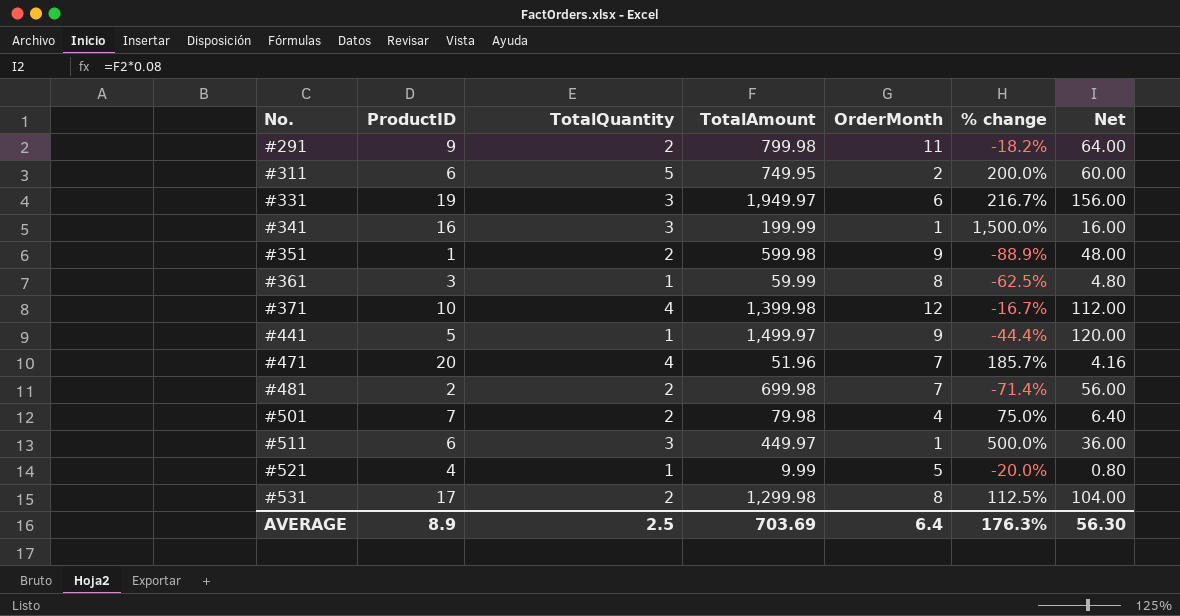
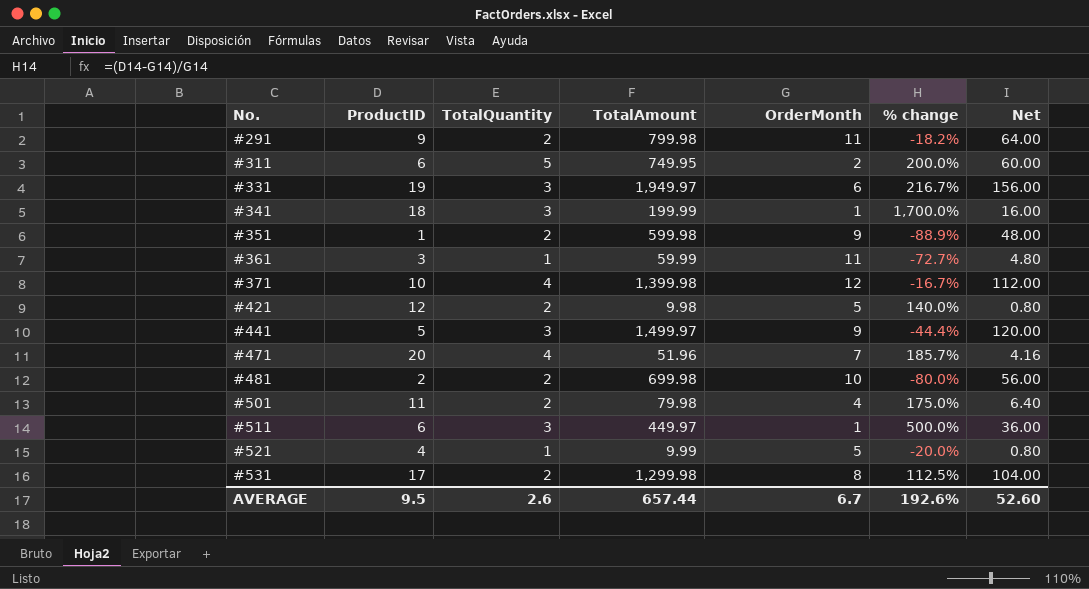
#341 | ProductID: 16 -> 18
#341 | % change: 1,500.0% -> 1,700.0%
#361 | OrderMonth: 8 -> 11
#361 | % change: -62.5% -> -72.7%
row #421: none -> 12 | 2 | 9.98 | 5 | 140.0% | 0.80
#441 | TotalQuantity: 1 -> 3
#481 | OrderMonth: 7 -> 10
#481 | % change: -71.4% -> -80.0%
#501 | ProductID: 7 -> 11
#501 | % change: 75.0% -> 175.0%
AVERAGE | ProductID: 8.9 -> 9.5
AVERAGE | TotalQuantity: 2.5 -> 2.6
AVERAGE | TotalAmount: 703.69 -> 657.44
AVERAGE | OrderMonth: 6.4 -> 6.7
AVERAGE | % change: 176.3% -> 192.6%
AVERAGE | Net: 56.30 -> 52.60

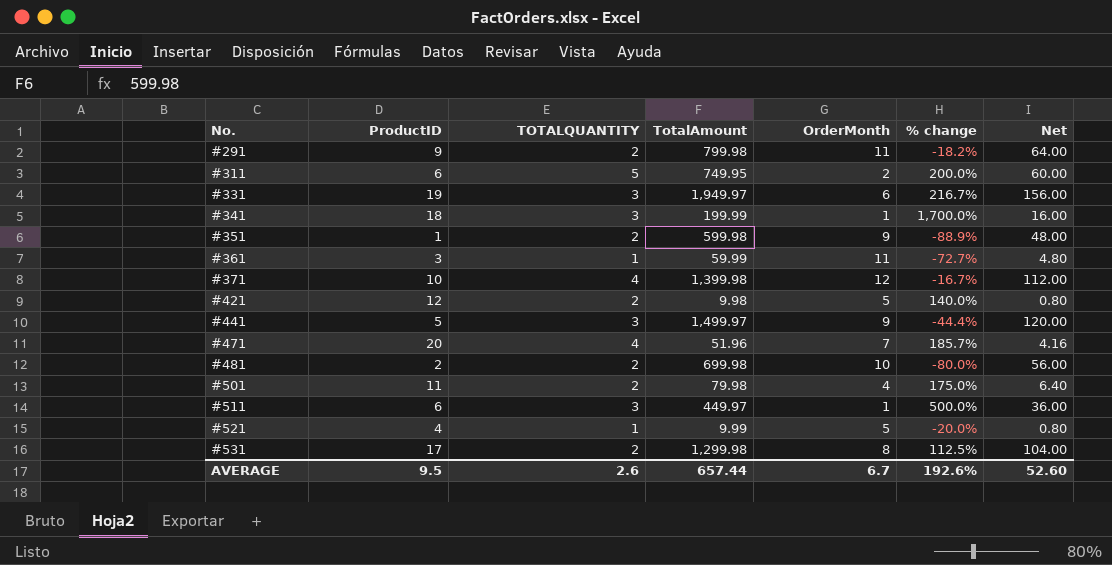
column name: TotalQuantity -> TOTALQUANTITY

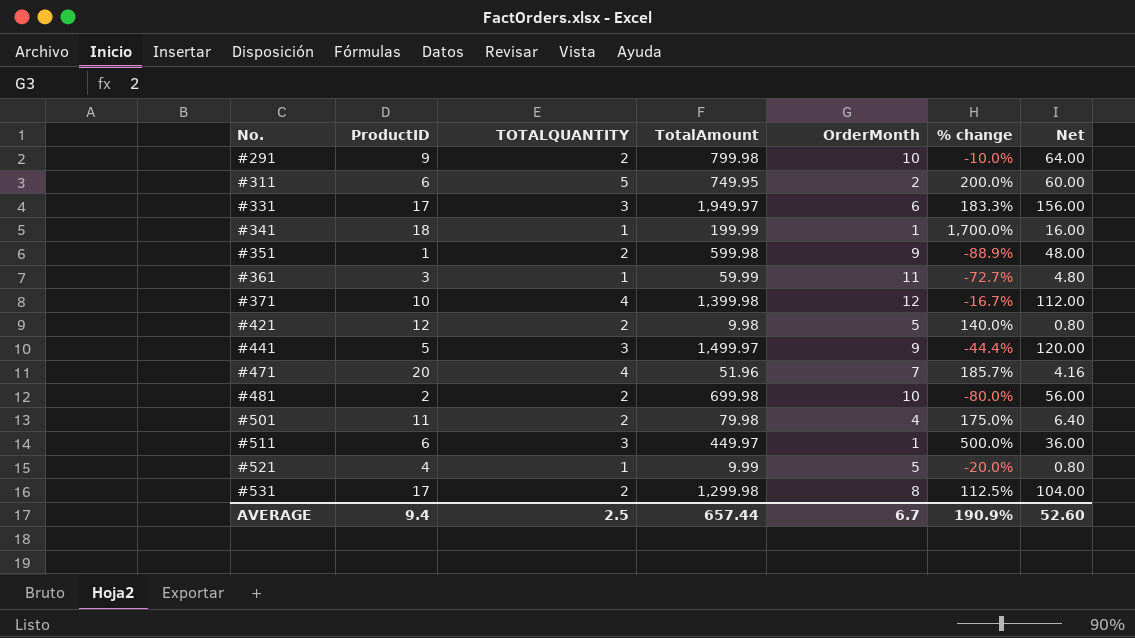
#291 | OrderMonth: 11 -> 10
#291 | % change: -18.2% -> -10.0%
#331 | ProductID: 19 -> 17
#331 | % change: 216.7% -> 183.3%
#341 | TOTALQUANTITY: 3 -> 1
AVERAGE | ProductID: 9.5 -> 9.4
AVERAGE | TOTALQUANTITY: 2.6 -> 2.5
AVERAGE | % change: 192.6% -> 190.9%

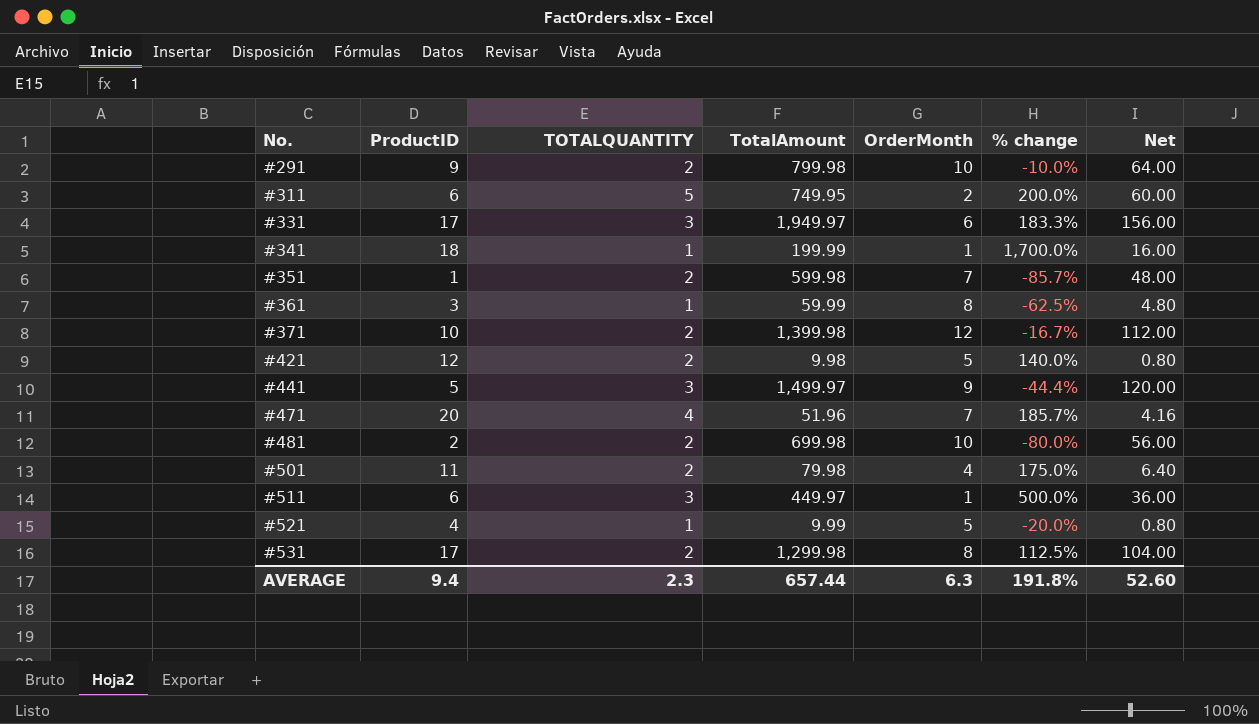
#351 | OrderMonth: 9 -> 7
#351 | % change: -88.9% -> -85.7%
#361 | OrderMonth: 11 -> 8
#361 | % change: -72.7% -> -62.5%
#371 | TOTALQUANTITY: 4 -> 2
AVERAGE | TOTALQUANTITY: 2.5 -> 2.3
AVERAGE | OrderMonth: 6.7 -> 6.3
AVERAGE | % change: 190.9% -> 191.8%

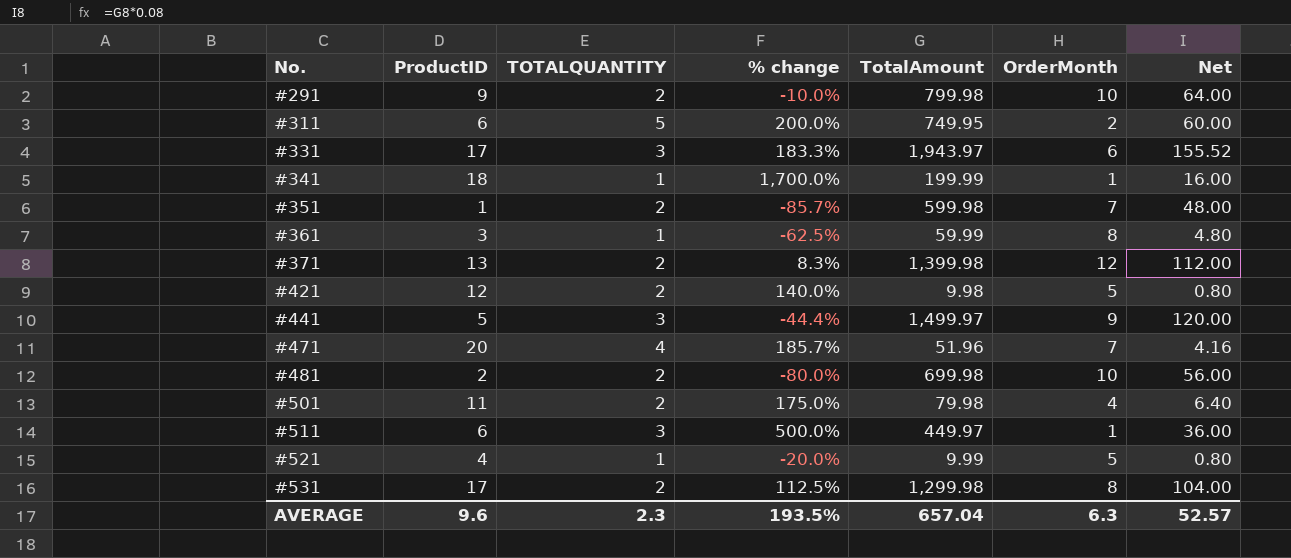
column % change | position: 6 -> 4
#331 | TotalAmount: 1,949.97 -> 1,943.97
#331 | Net: 156.00 -> 155.52
#371 | ProductID: 10 -> 13
#371 | % change: -16.7% -> 8.3%
AVERAGE | ProductID: 9.4 -> 9.6
AVERAGE | % change: 191.8% -> 193.5%
AVERAGE | TotalAmount: 657.44 -> 657.04
AVERAGE | Net: 52.60 -> 52.57

